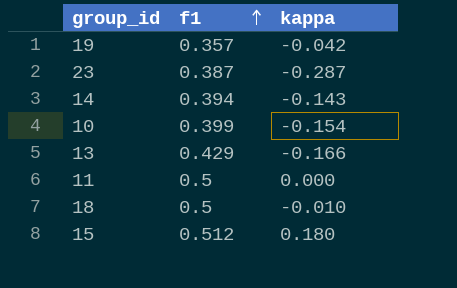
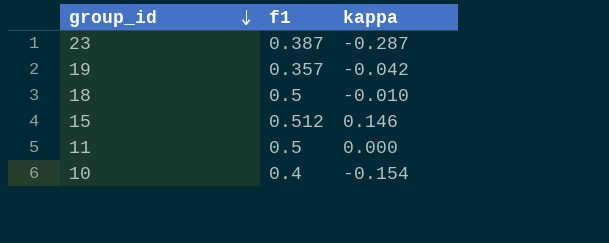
row order: f1 ascending -> group_id descending
row 14: 0.394 | -0.143 -> none
row 13: 0.429 | -0.166 -> none
15 | kappa: 0.180 -> 0.146
10 | f1: 0.399 -> 0.4

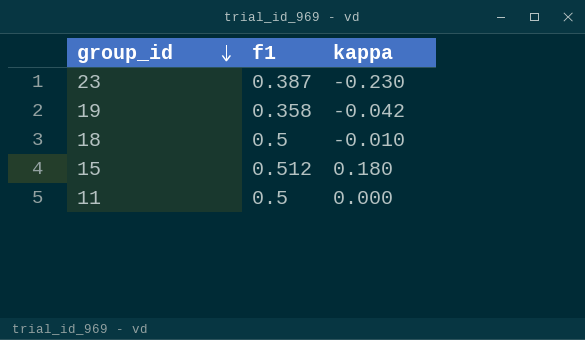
row 10: 0.4 | -0.154 -> none
23 | kappa: -0.287 -> -0.230
19 | f1: 0.357 -> 0.358
15 | kappa: 0.146 -> 0.180

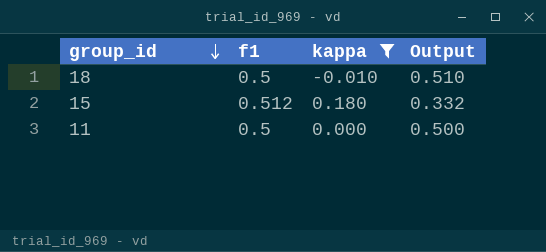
filter: none -> kappa >= -0.010
column Output | formula: none -> [f1] - [kappa]

